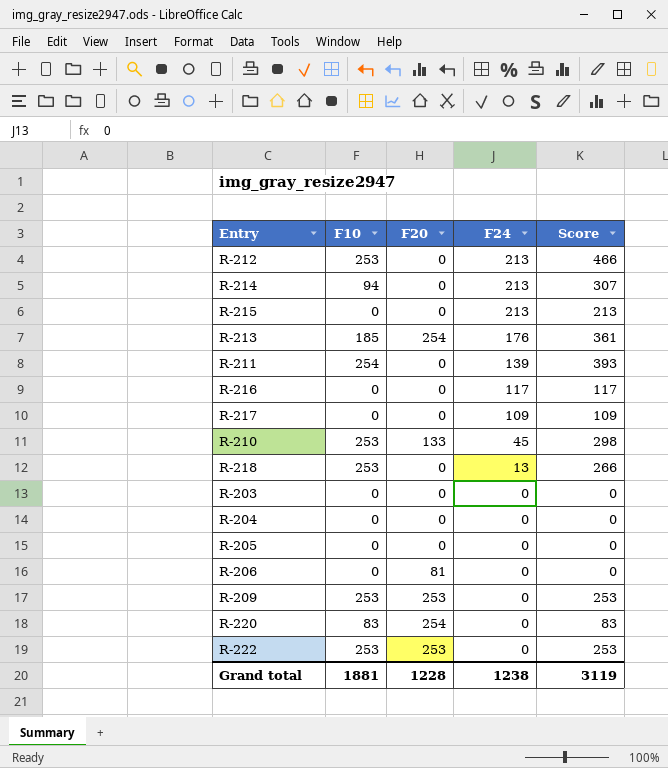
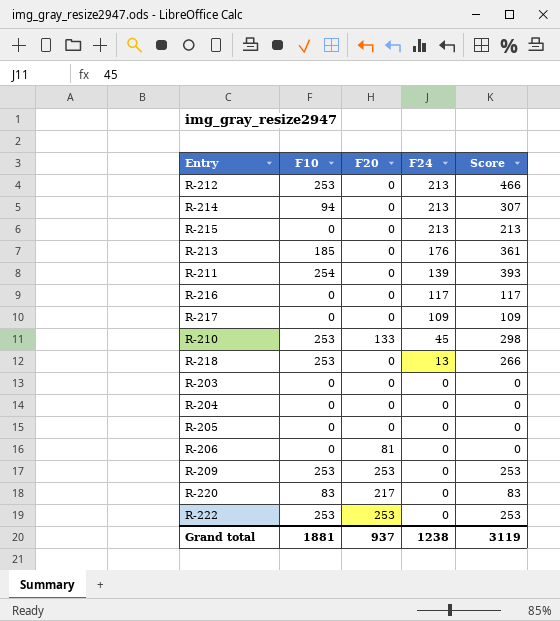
R-213 | F20: 254 -> 0
R-220 | F20: 254 -> 217
Grand total | F20: 1228 -> 937

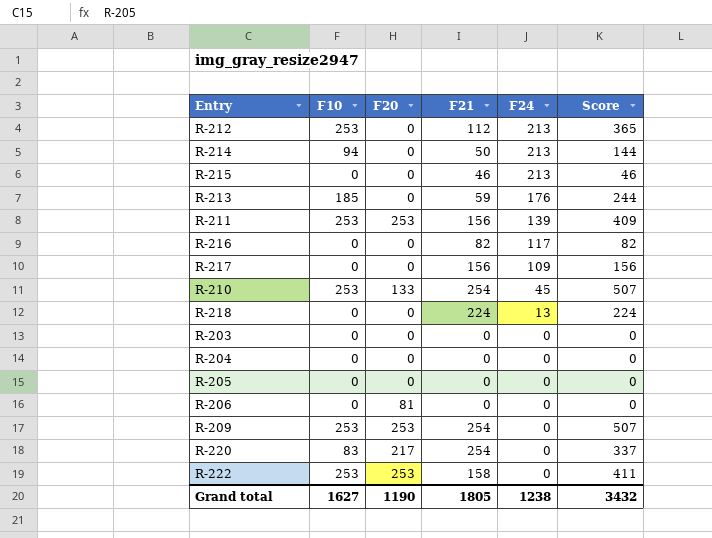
column F21 | position: none -> 4
column Score | formula: [F10] + [F24] -> [F10] + [F21]
R-211 | F10: 254 -> 253
R-211 | F20: 0 -> 253
R-218 | F10: 253 -> 0
Grand total | F10: 1881 -> 1627
Grand total | F20: 937 -> 1190
Grand total | Score: 3119 -> 3432

